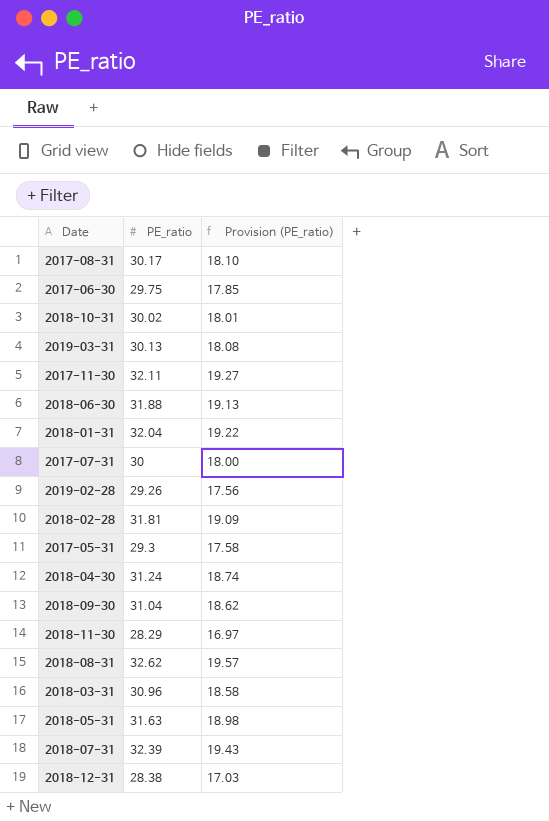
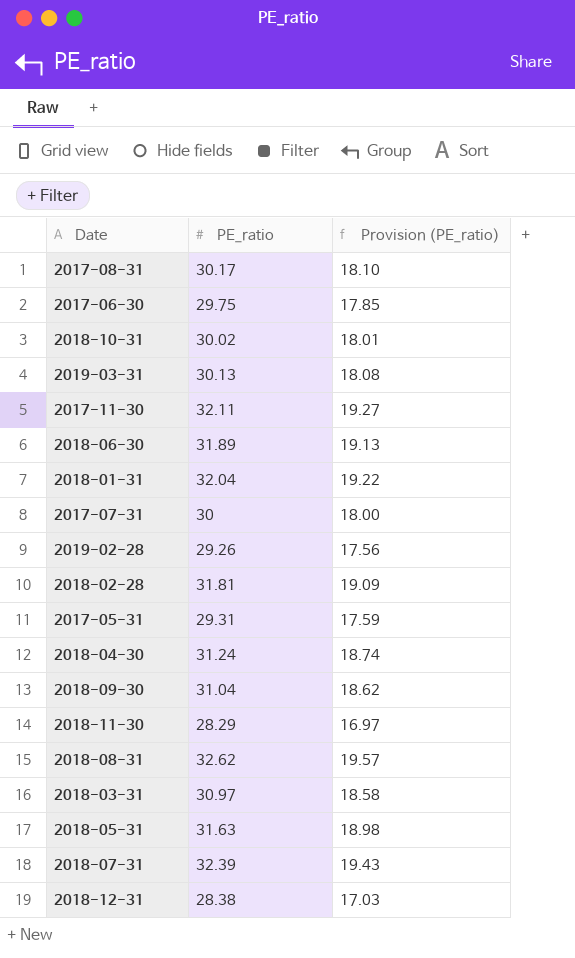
2018-06-30 | PE_ratio: 31.88 -> 31.89
2017-05-31 | PE_ratio: 29.3 -> 29.31
2017-05-31 | Provision (PE_ratio): 17.58 -> 17.59
2018-03-31 | PE_ratio: 30.96 -> 30.97

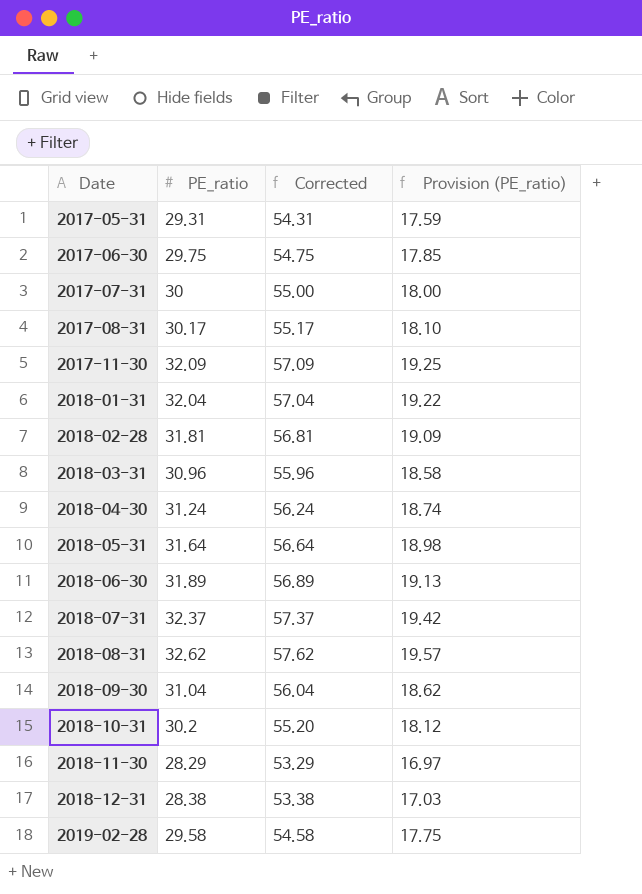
row order: none -> Date ascending
column Corrected | formula: none -> [PE_ratio] + 25
row 2019-03-31: 30.13 | 18.08 -> none
2017-11-30 | PE_ratio: 32.11 -> 32.09
2017-11-30 | Provision (PE_ratio): 19.27 -> 19.25
2018-03-31 | PE_ratio: 30.97 -> 30.96
2018-05-31 | PE_ratio: 31.63 -> 31.64
2018-07-31 | PE_ratio: 32.39 -> 32.37
2018-07-31 | Provision (PE_ratio): 19.43 -> 19.42
2018-10-31 | PE_ratio: 30.02 -> 30.2
2018-10-31 | Provision (PE_ratio): 18.01 -> 18.12
2019-02-28 | PE_ratio: 29.26 -> 29.58
2019-02-28 | Provision (PE_ratio): 17.56 -> 17.75

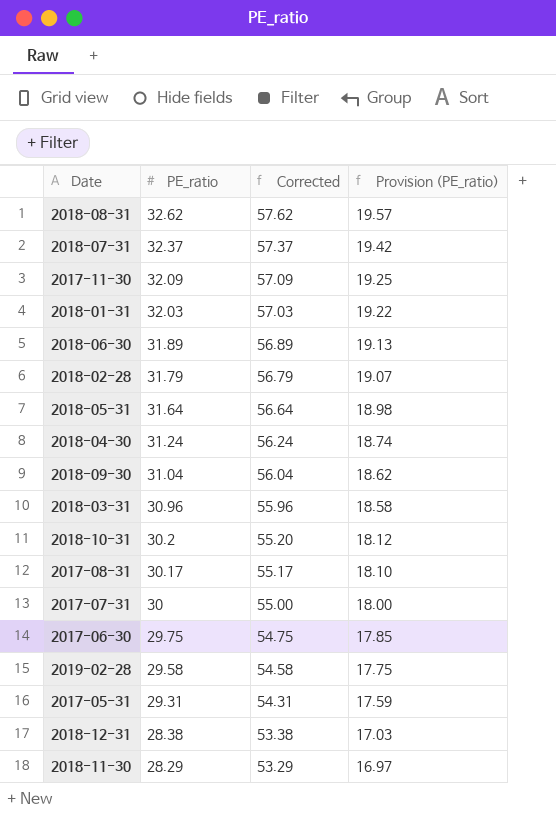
row order: Date ascending -> PE_ratio descending
2018-01-31 | PE_ratio: 32.04 -> 32.03
2018-01-31 | Corrected: 57.04 -> 57.03
2018-02-28 | PE_ratio: 31.81 -> 31.79
2018-02-28 | Corrected: 56.81 -> 56.79
2018-02-28 | Provision (PE_ratio): 19.09 -> 19.07

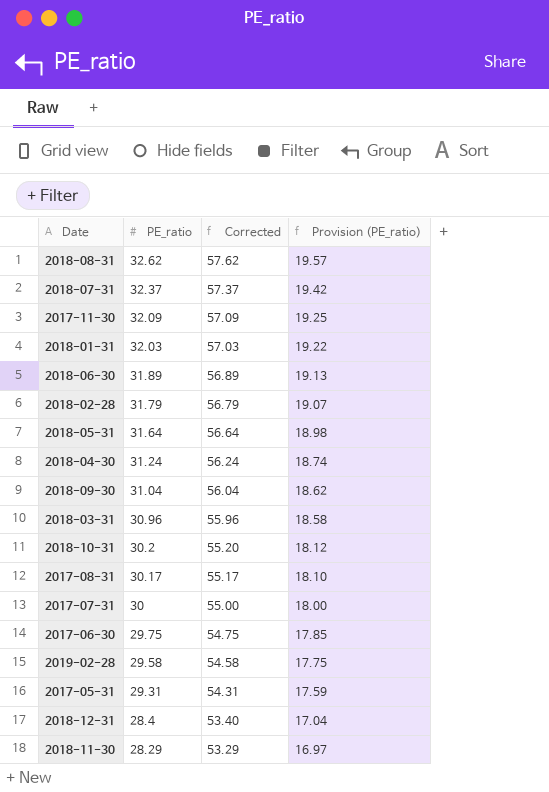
2018-12-31 | PE_ratio: 28.38 -> 28.4
2018-12-31 | Corrected: 53.38 -> 53.40
2018-12-31 | Provision (PE_ratio): 17.03 -> 17.04

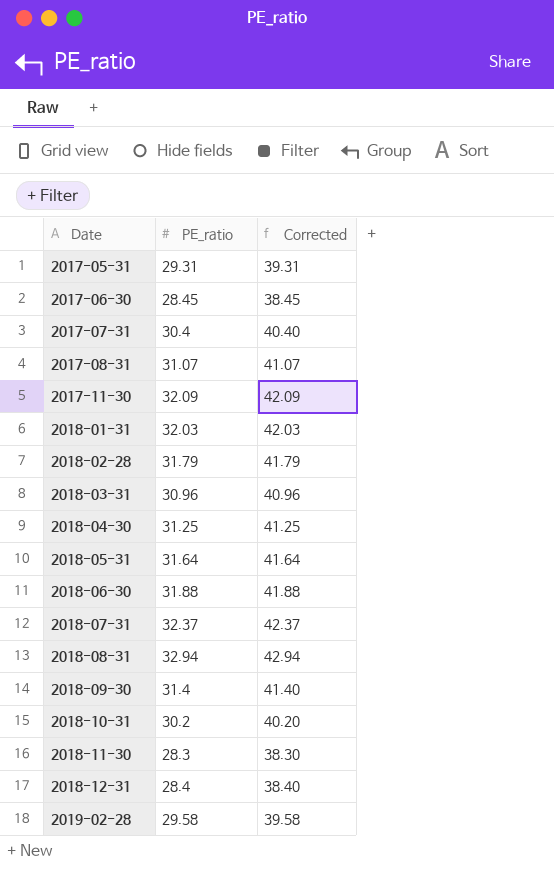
row order: PE_ratio descending -> Date ascending
column Provision (PE_ratio) | formula: [PE_ratio] * 0.6 -> none
column Corrected | formula: [PE_ratio] + 25 -> [PE_ratio] + 10
2017-06-30 | PE_ratio: 29.75 -> 28.45
2017-07-31 | PE_ratio: 30 -> 30.4
2017-08-31 | PE_ratio: 30.17 -> 31.07
2018-04-30 | PE_ratio: 31.24 -> 31.25
2018-06-30 | PE_ratio: 31.89 -> 31.88
2018-08-31 | PE_ratio: 32.62 -> 32.94
2018-09-30 | PE_ratio: 31.04 -> 31.4
2018-11-30 | PE_ratio: 28.29 -> 28.3

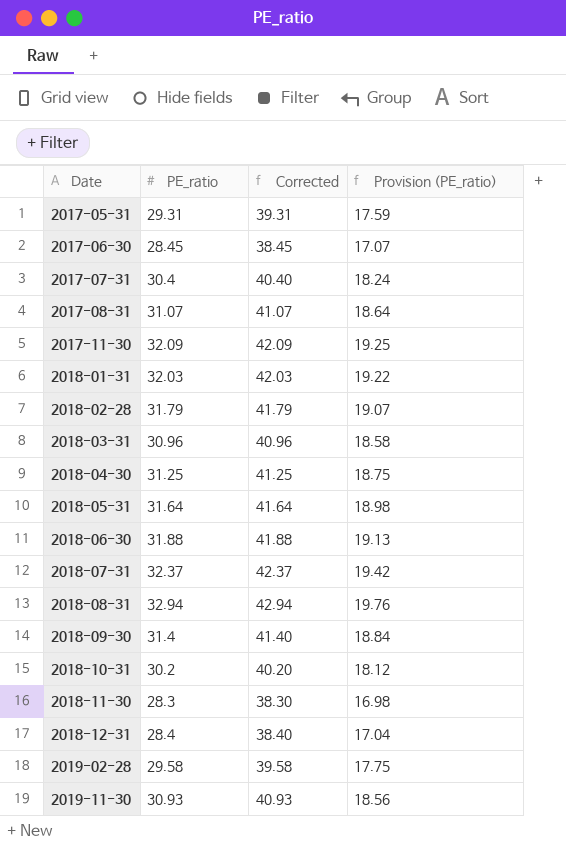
column Provision (PE_ratio) | formula: none -> [PE_ratio] * 0.6
row 2019-11-30: none -> 30.93 | 40.93 | 18.56

